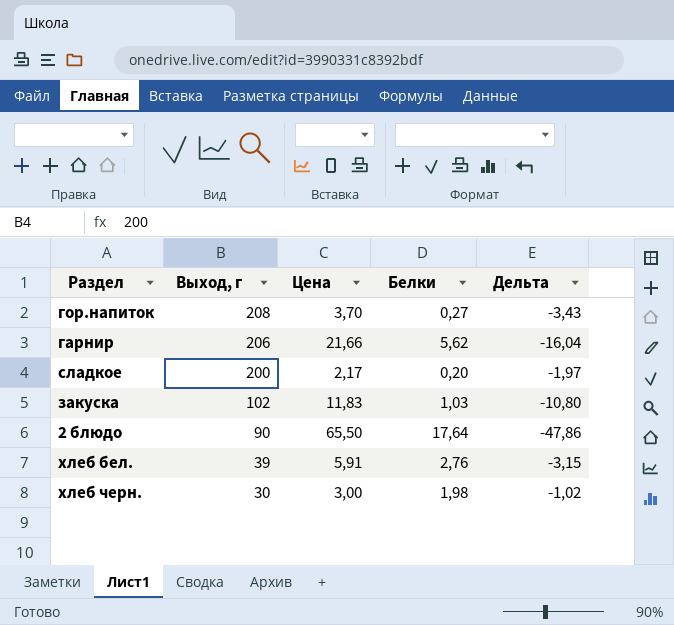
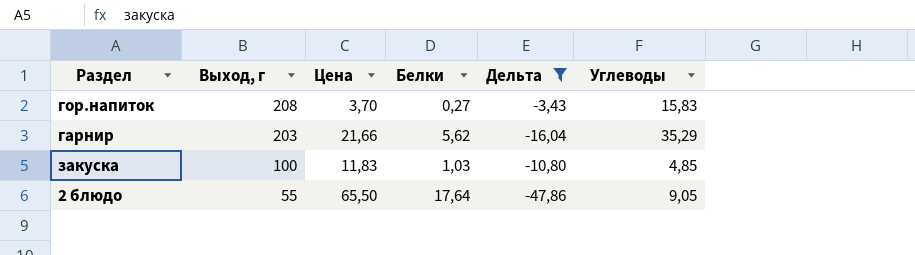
filter: none -> Дельта <= -3,43
column Углеводы | position: none -> 6
гарнир | Выход, г: 206 -> 203
закуска | Выход, г: 102 -> 100
2 блюдо | Выход, г: 90 -> 55

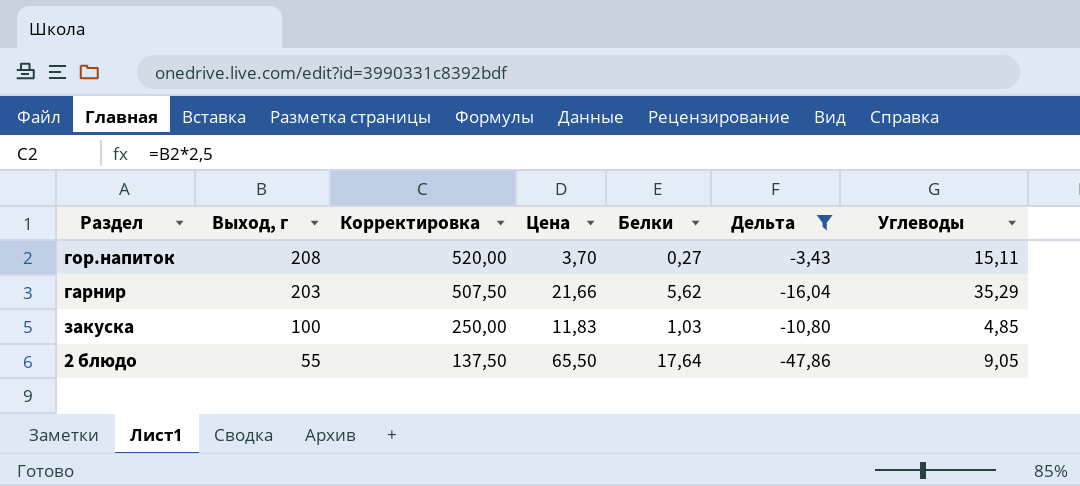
column Корректировка | formula: none -> [Выход, г] * 2,5
гор.напиток | Углеводы: 15,83 -> 15,11

